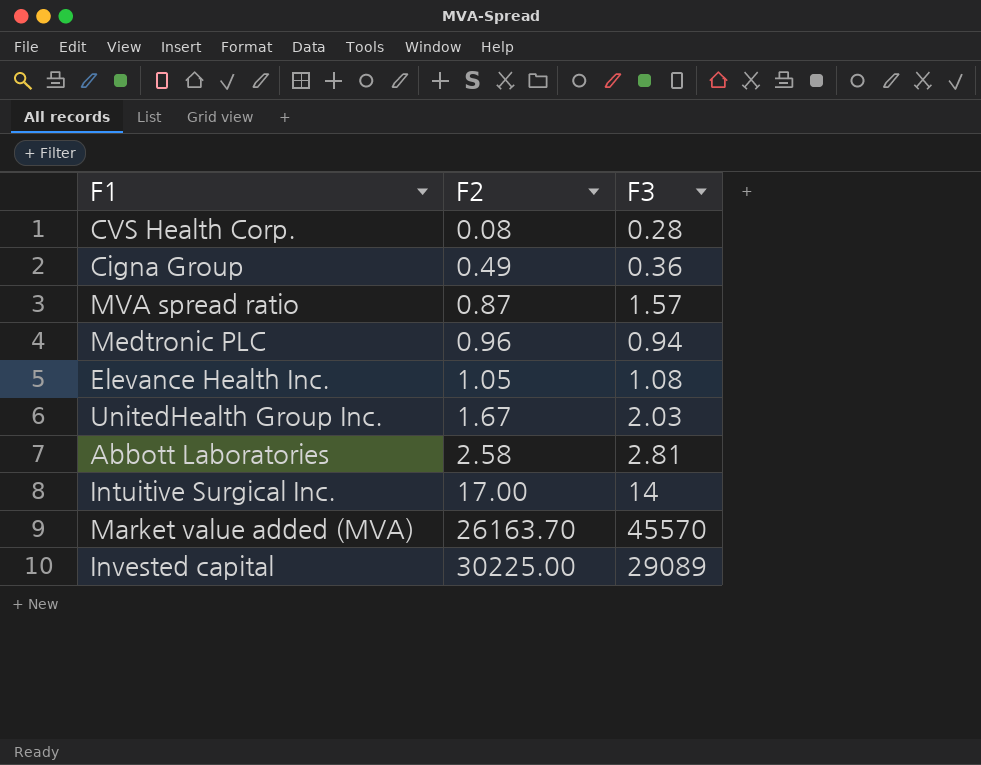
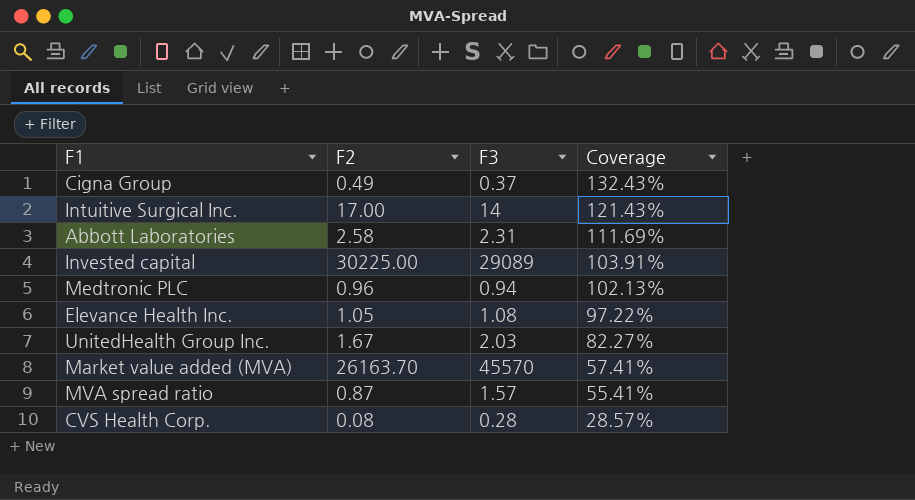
row order: F2 ascending -> Coverage descending
column Coverage | formula: none -> [F2] / [F3]
Cigna Group | F3: 0.36 -> 0.37
Abbott Laboratories | F3: 2.81 -> 2.31

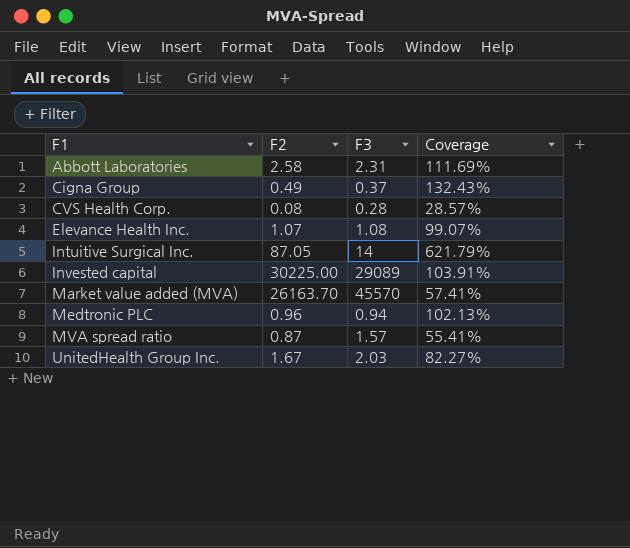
row order: Coverage descending -> F1 ascending
Elevance Health Inc. | F2: 1.05 -> 1.07
Elevance Health Inc. | Coverage: 97.22% -> 99.07%
Intuitive Surgical Inc. | F2: 17.00 -> 87.05
Intuitive Surgical Inc. | Coverage: 121.43% -> 621.79%

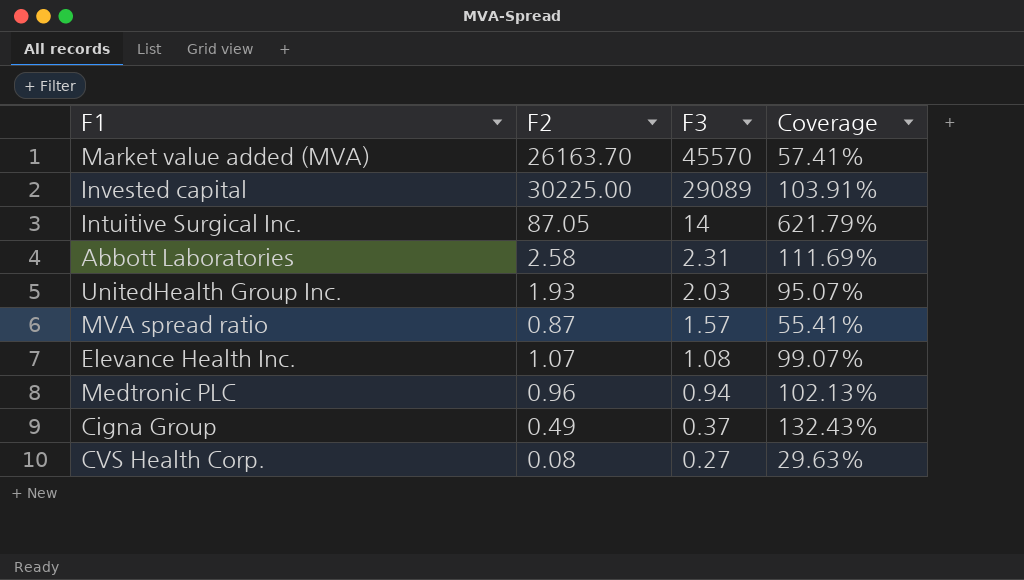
row order: F1 ascending -> F3 descending
UnitedHealth Group Inc. | F2: 1.67 -> 1.93
UnitedHealth Group Inc. | Coverage: 82.27% -> 95.07%
CVS Health Corp. | F3: 0.28 -> 0.27
CVS Health Corp. | Coverage: 28.57% -> 29.63%

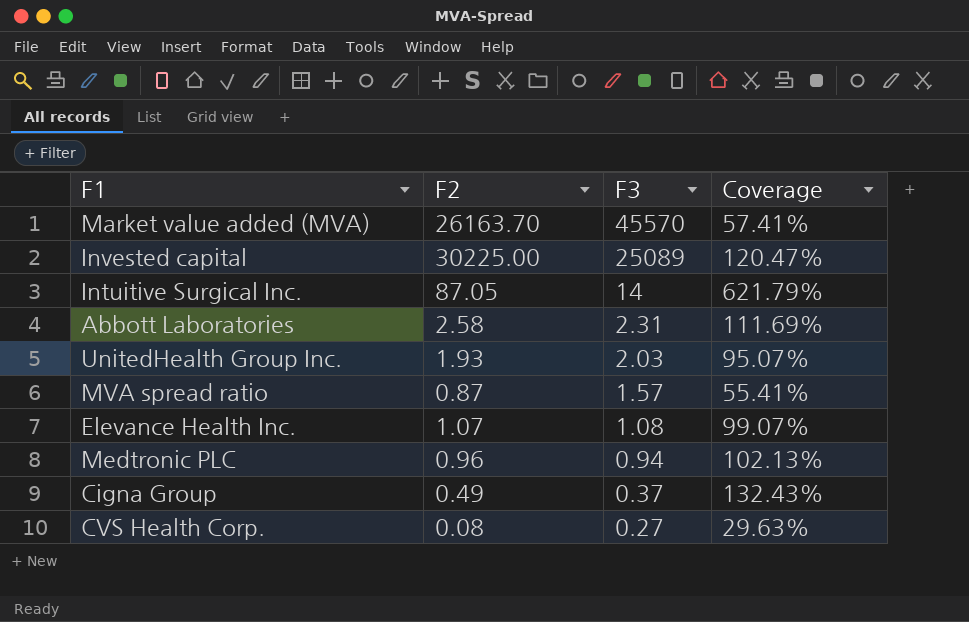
Invested capital | F3: 29089 -> 25089
Invested capital | Coverage: 103.91% -> 120.47%

